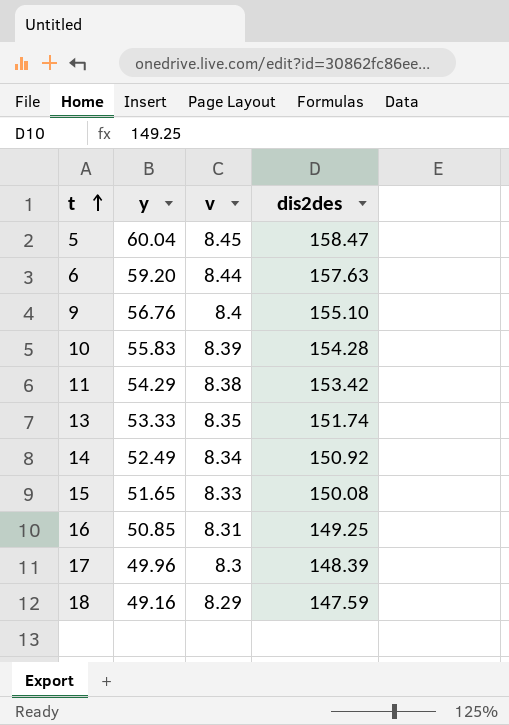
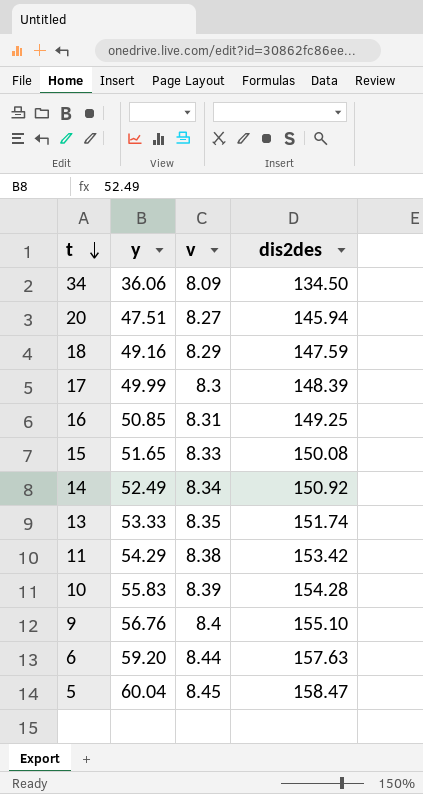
row order: t ascending -> t descending
row 34: none -> 36.06 | 8.09 | 134.50
row 20: none -> 47.51 | 8.27 | 145.94
17 | y: 49.96 -> 49.99

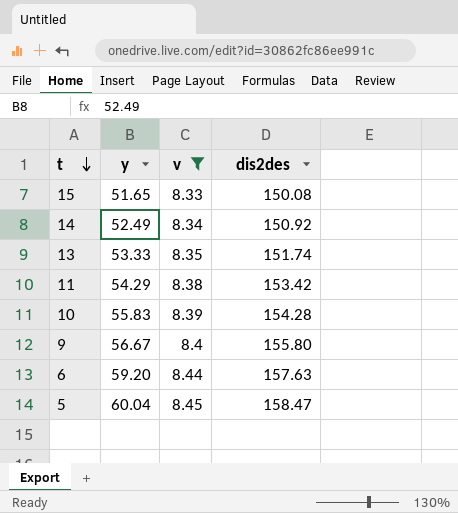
filter: none -> v >= 8.33
9 | y: 56.76 -> 56.67
9 | dis2des: 155.10 -> 155.80

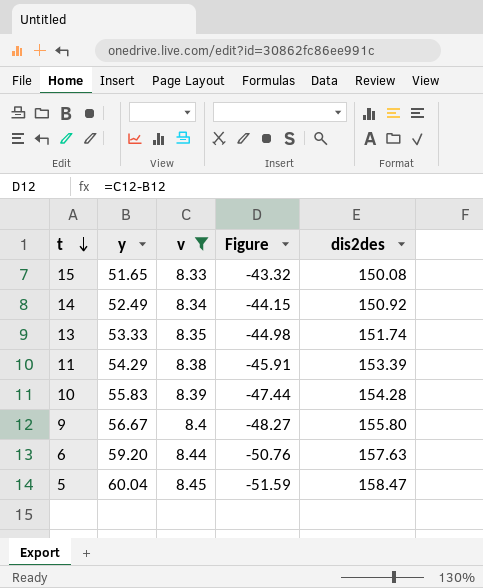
column Figure | formula: none -> [v] - [y]
11 | dis2des: 153.42 -> 153.39

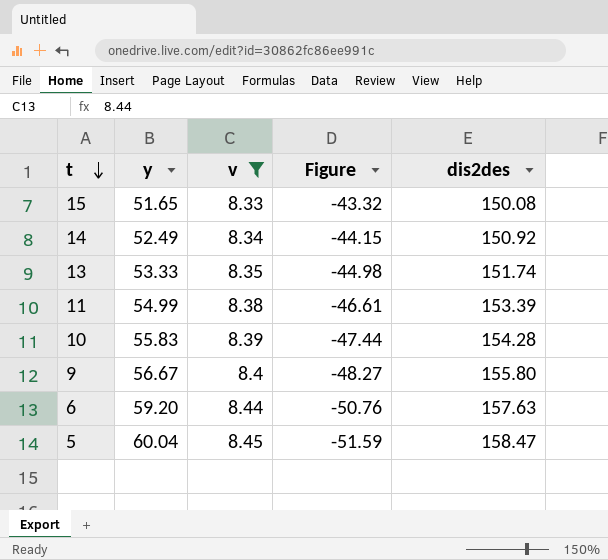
11 | y: 54.29 -> 54.99
11 | Figure: -45.91 -> -46.61

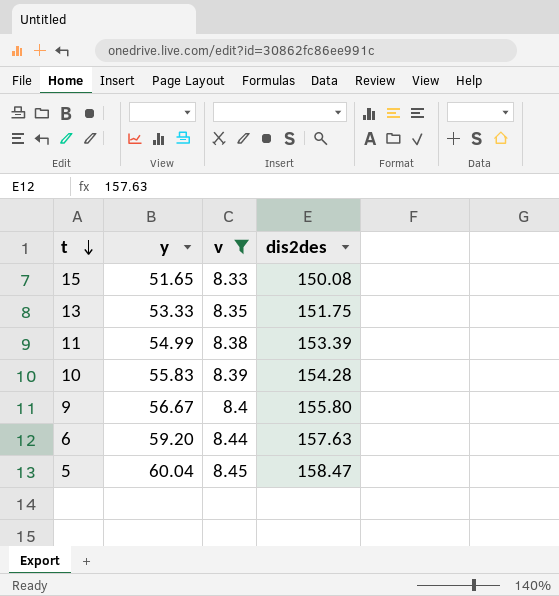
column Figure | formula: [v] - [y] -> none
row 14: 52.49 | 8.34 | -44.15 | 150.92 -> none
13 | dis2des: 151.74 -> 151.75

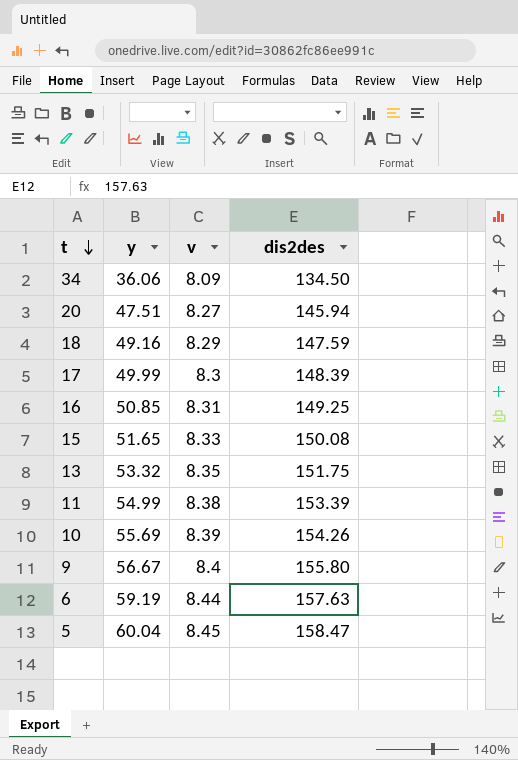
filter: v >= 8.33 -> none
13 | y: 53.33 -> 53.32
10 | y: 55.83 -> 55.69
10 | dis2des: 154.28 -> 154.26
6 | y: 59.20 -> 59.19

